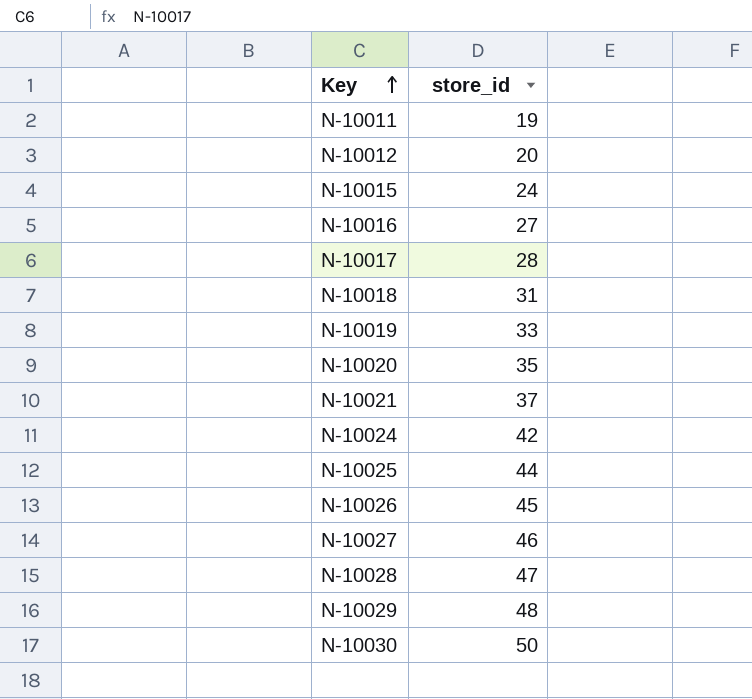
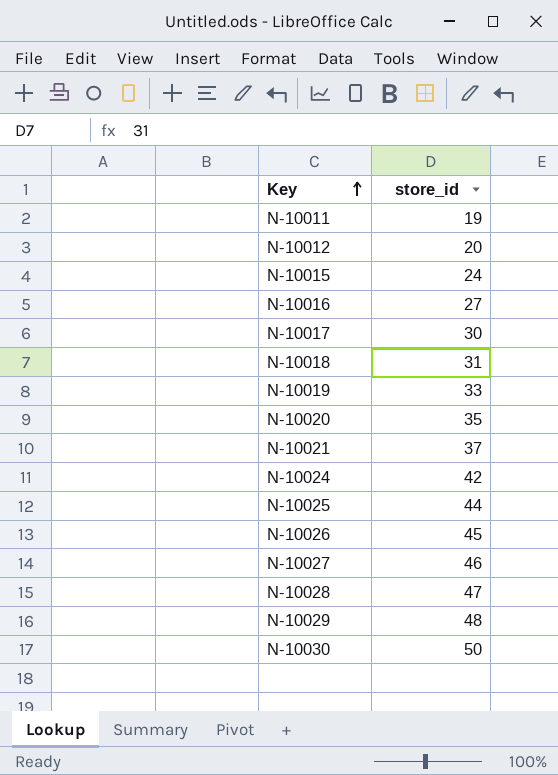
N-10017 | store_id: 28 -> 30

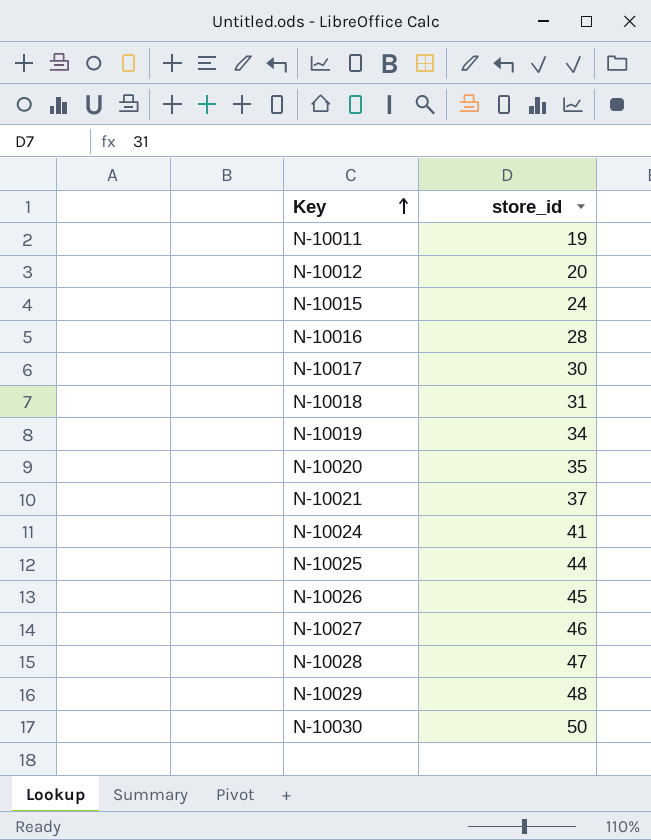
N-10016 | store_id: 27 -> 28
N-10019 | store_id: 33 -> 34
N-10024 | store_id: 42 -> 41

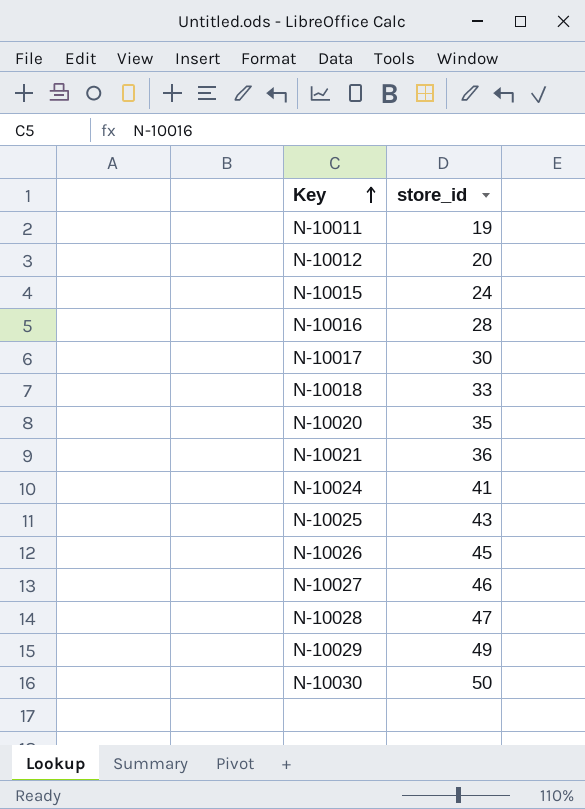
row N-10019: 34 -> none
N-10018 | store_id: 31 -> 33
N-10021 | store_id: 37 -> 36
N-10025 | store_id: 44 -> 43
N-10029 | store_id: 48 -> 49

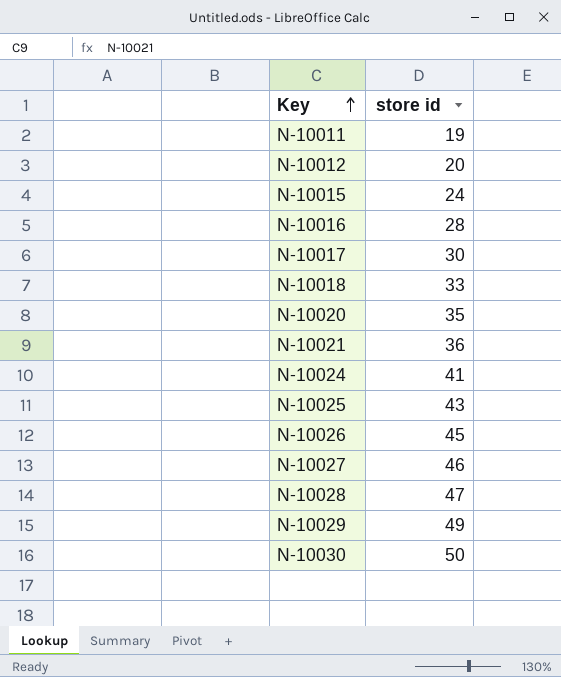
column name: store_id -> store id

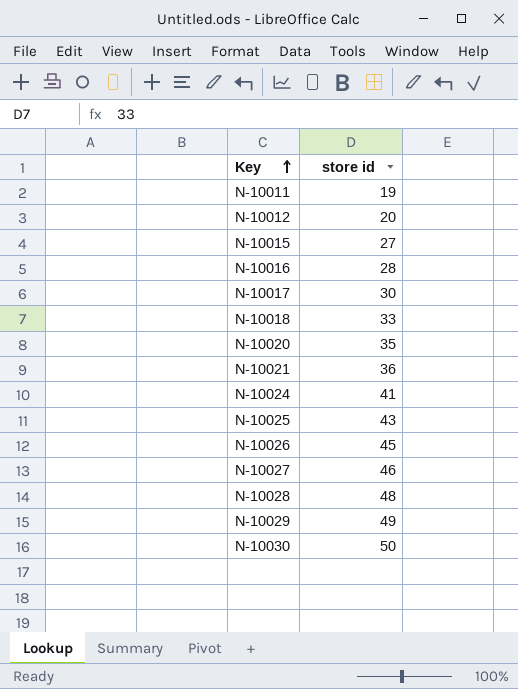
N-10015 | store id: 24 -> 27
N-10028 | store id: 47 -> 48

